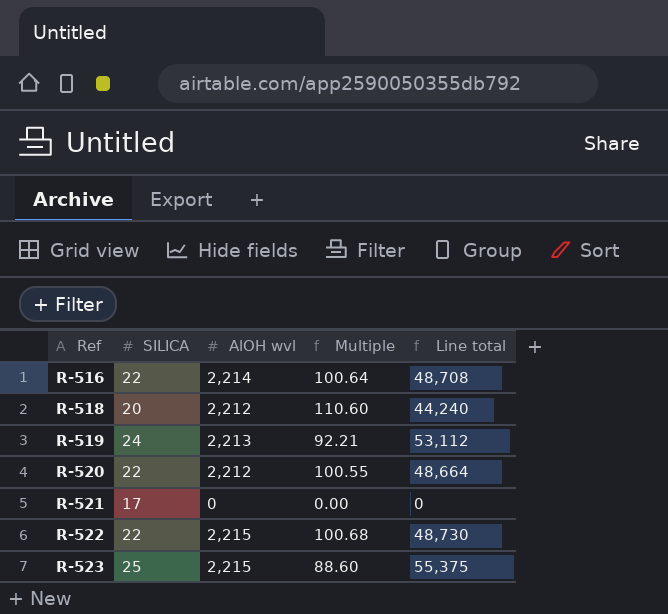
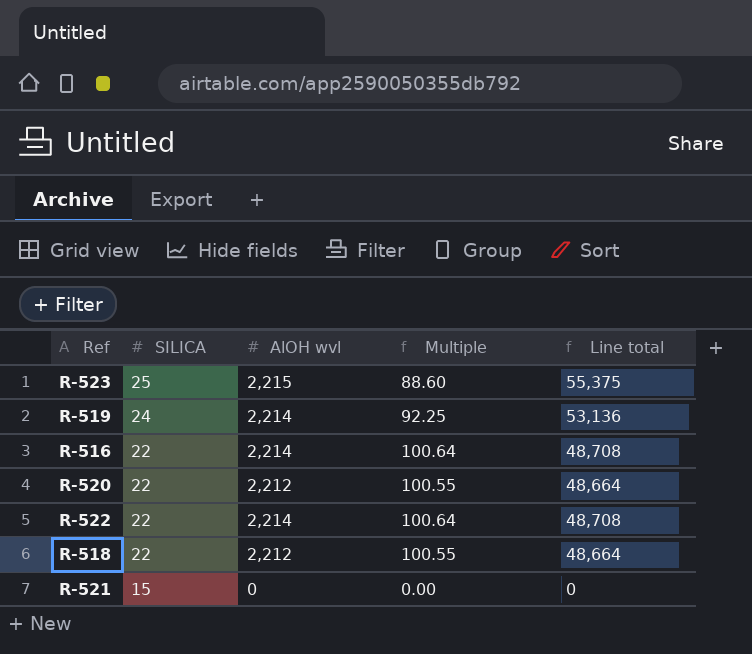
row order: Ref ascending -> SILICA descending
R-519 | AlOH wvl: 2,213 -> 2,214
R-519 | Multiple: 92.21 -> 92.25
R-519 | Line total: 53,112 -> 53,136
R-522 | AlOH wvl: 2,215 -> 2,214
R-522 | Multiple: 100.68 -> 100.64
R-522 | Line total: 48,730 -> 48,708
R-518 | SILICA: 20 -> 22
R-518 | Multiple: 110.60 -> 100.55
R-518 | Line total: 44,240 -> 48,664
R-521 | SILICA: 17 -> 15

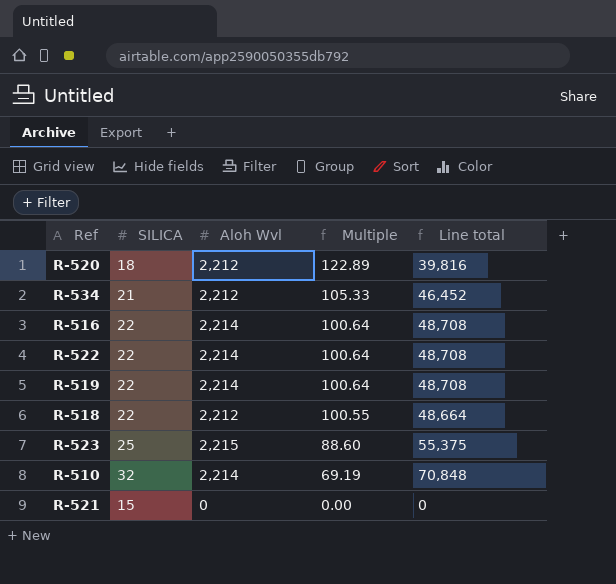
row order: SILICA descending -> Multiple descending
column name: AlOH wvl -> Aloh Wvl
R-520 | SILICA: 22 -> 18
R-520 | Multiple: 100.55 -> 122.89
R-520 | Line total: 48,664 -> 39,816
row R-534: none -> 21 | 2,212 | 105.33 | 46,452
R-519 | SILICA: 24 -> 22
R-519 | Multiple: 92.25 -> 100.64
R-519 | Line total: 53,136 -> 48,708
row R-510: none -> 32 | 2,214 | 69.19 | 70,848

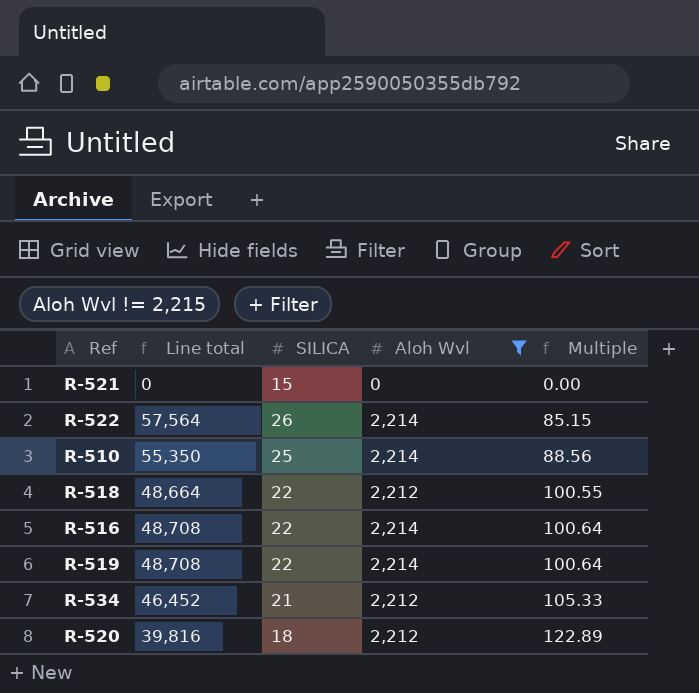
filter: none -> Aloh Wvl != 2,215
row order: Multiple descending -> Multiple ascending
column Line total | position: 5 -> 2
R-522 | Line total: 48,708 -> 57,564
R-522 | SILICA: 22 -> 26
R-522 | Multiple: 100.64 -> 85.15
R-510 | Line total: 70,848 -> 55,350
R-510 | SILICA: 32 -> 25
R-510 | Multiple: 69.19 -> 88.56

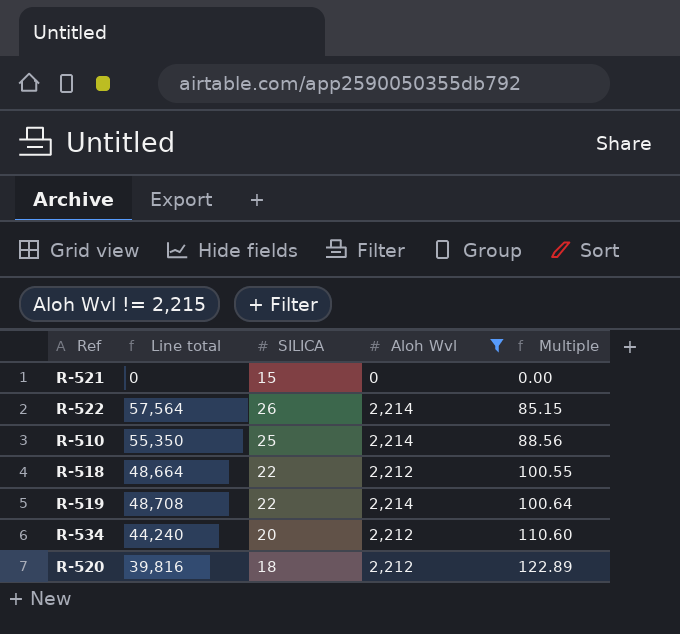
row R-516: 48,708 | 22 | 2,214 | 100.64 -> none
R-534 | Line total: 46,452 -> 44,240
R-534 | SILICA: 21 -> 20
R-534 | Multiple: 105.33 -> 110.60

